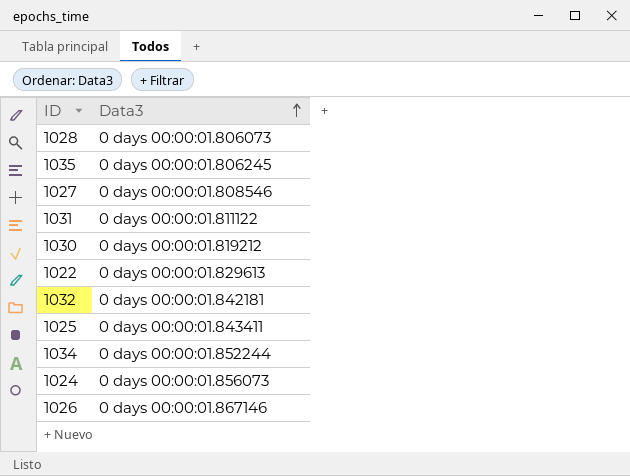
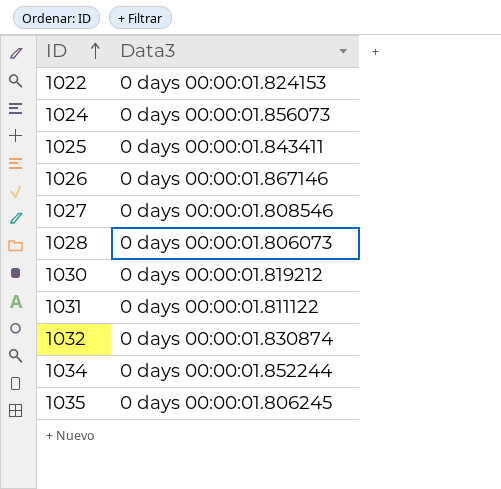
row order: Data3 ascending -> ID ascending
1022 | Data3: 0 days 00:00:01.829613 -> 0 days 00:00:01.824153
1032 | Data3: 0 days 00:00:01.842181 -> 0 days 00:00:01.830874

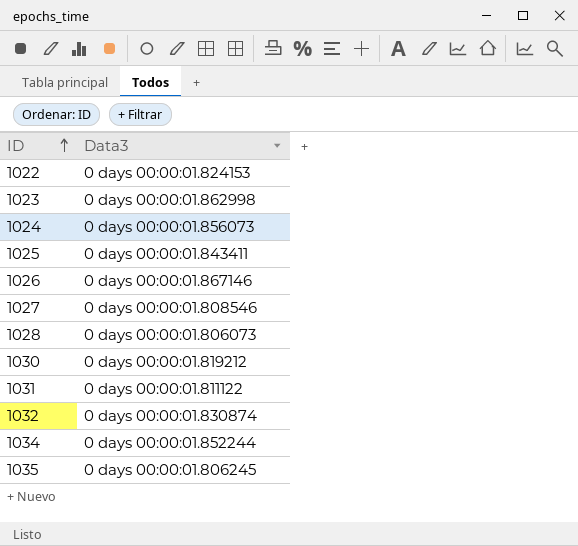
row 1023: none -> 0 days 00:00:01.862998

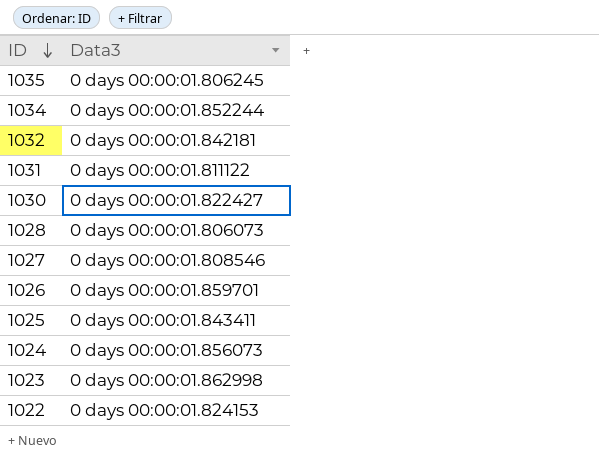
row order: ID ascending -> ID descending
1032 | Data3: 0 days 00:00:01.830874 -> 0 days 00:00:01.842181
1030 | Data3: 0 days 00:00:01.819212 -> 0 days 00:00:01.822427
1026 | Data3: 0 days 00:00:01.867146 -> 0 days 00:00:01.859701

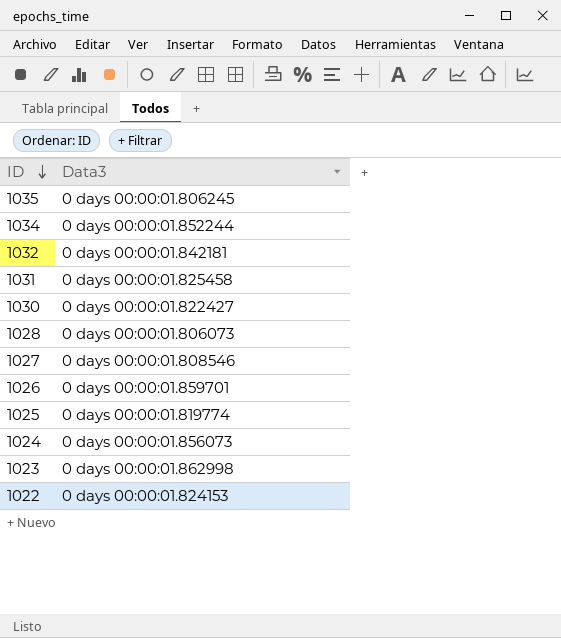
1031 | Data3: 0 days 00:00:01.811122 -> 0 days 00:00:01.825458
1025 | Data3: 0 days 00:00:01.843411 -> 0 days 00:00:01.819774

